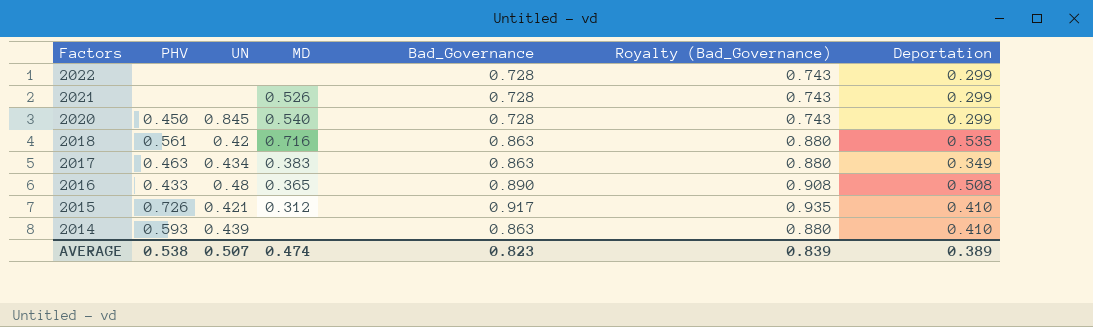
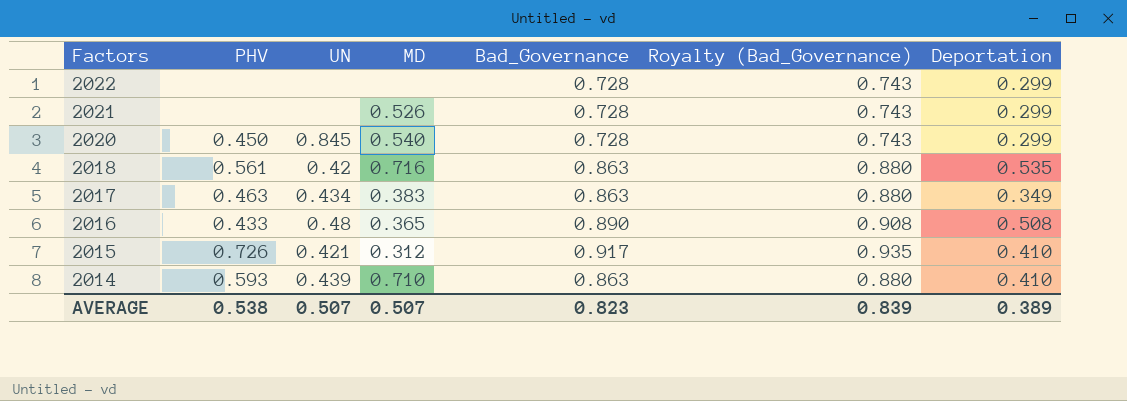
2014 | MD: none -> 0.710
AVERAGE | MD: 0.474 -> 0.507

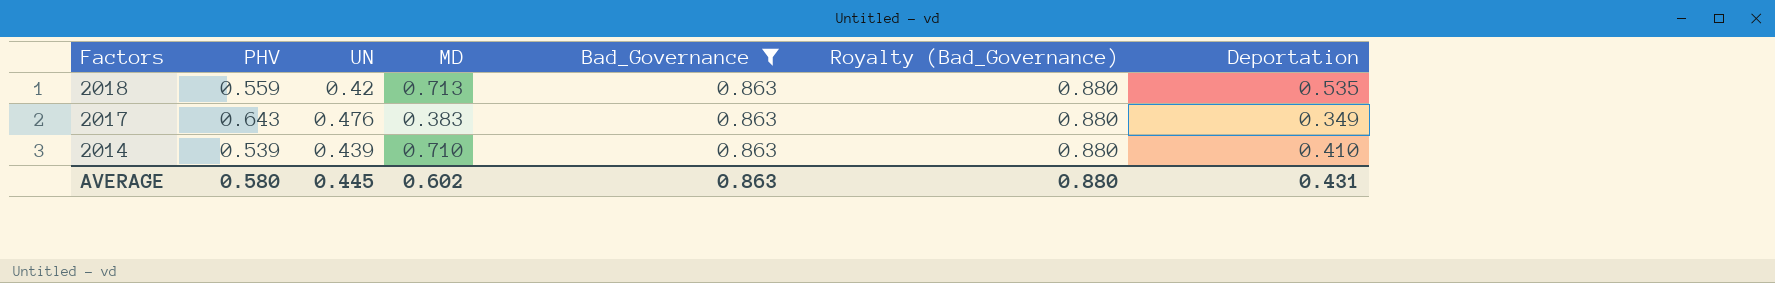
filter: none -> Bad_Governance = 0.863
2018 | PHV: 0.561 -> 0.559
2018 | MD: 0.716 -> 0.713
2017 | PHV: 0.463 -> 0.643
2017 | UN: 0.434 -> 0.476
2014 | PHV: 0.593 -> 0.539
AVERAGE | PHV: 0.538 -> 0.580
AVERAGE | UN: 0.507 -> 0.445
AVERAGE | MD: 0.507 -> 0.602
AVERAGE | Bad_Governance: 0.823 -> 0.863
AVERAGE | Royalty (Bad_Governance): 0.839 -> 0.880
AVERAGE | Deportation: 0.389 -> 0.431

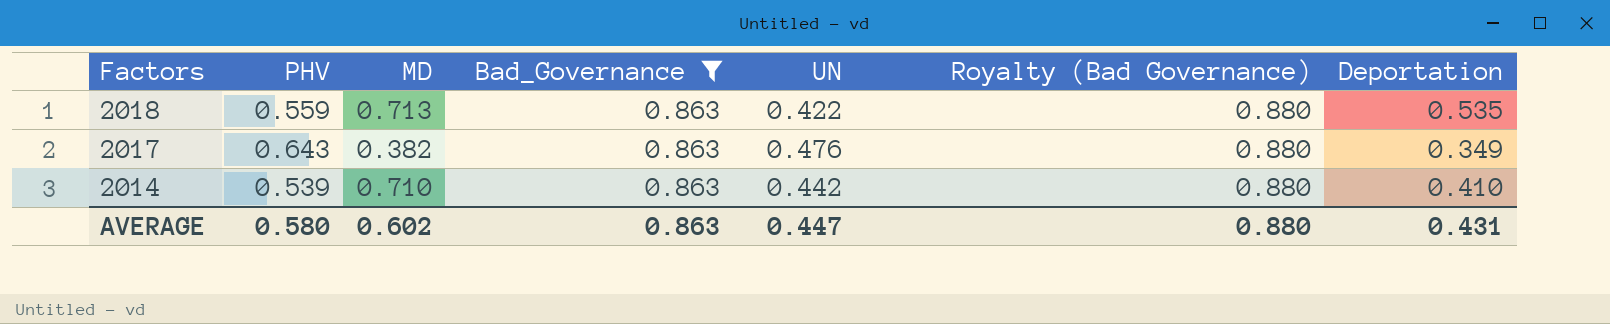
column UN | position: 3 -> 5
column name: Royalty (Bad_Governance) -> Royalty (Bad Governance)
2018 | UN: 0.42 -> 0.422
2017 | MD: 0.383 -> 0.382
2014 | UN: 0.439 -> 0.442
AVERAGE | UN: 0.445 -> 0.447

